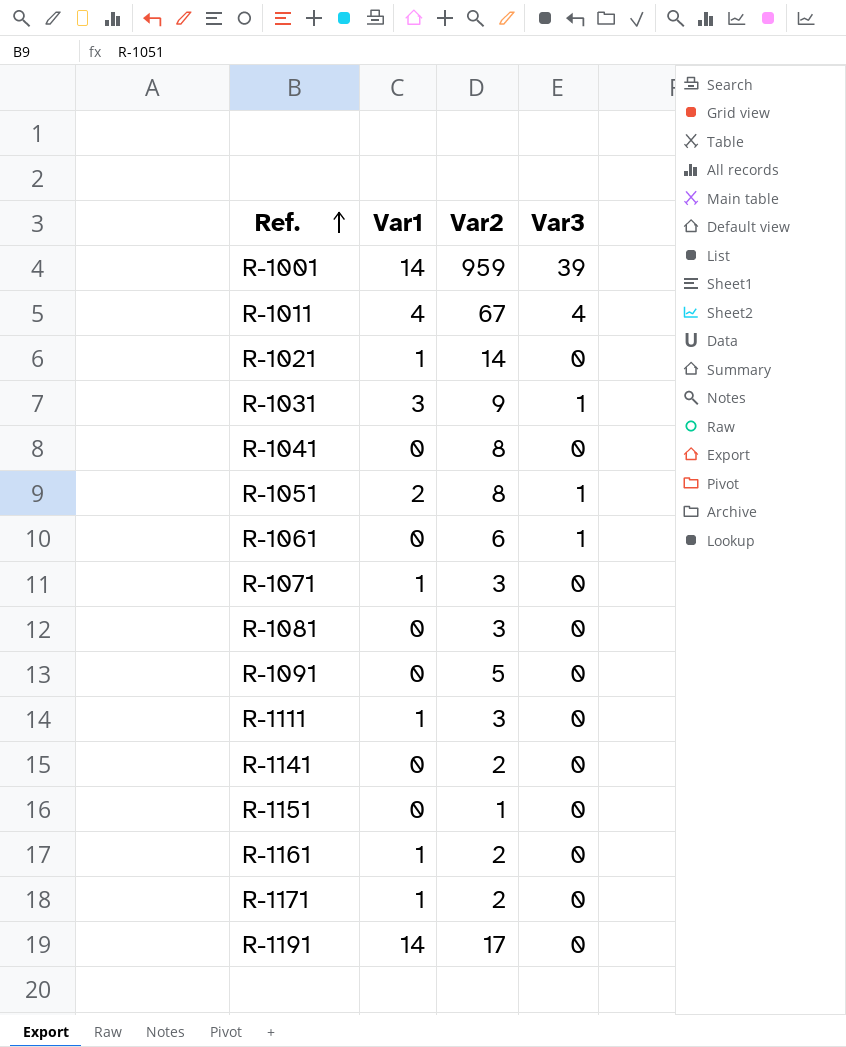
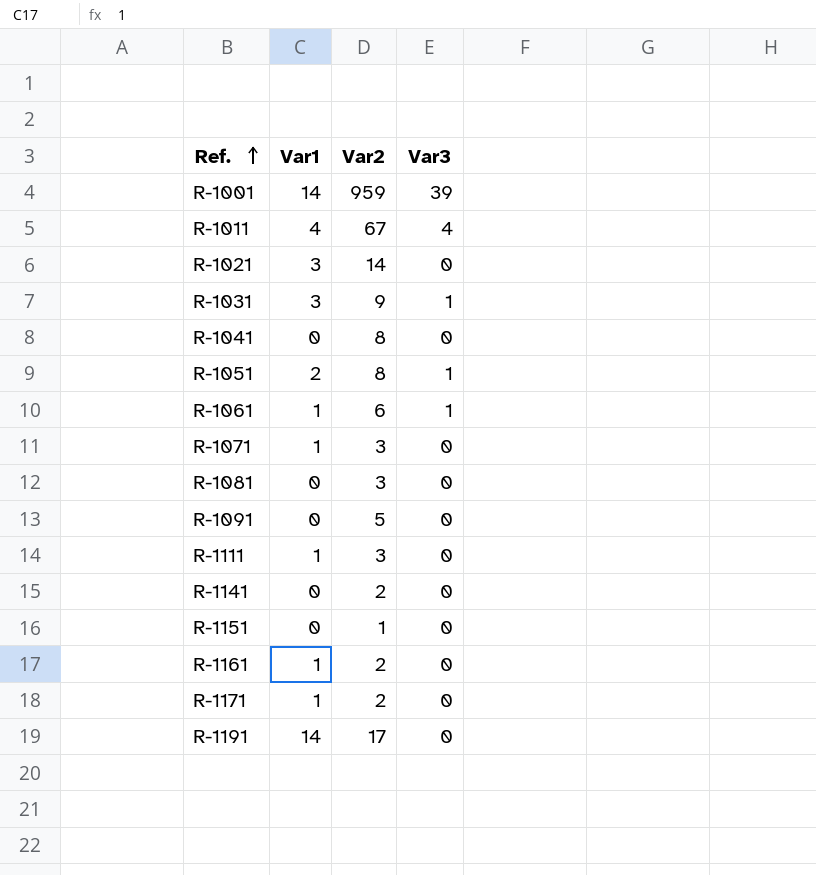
R-1021 | Var1: 1 -> 3
R-1061 | Var1: 0 -> 1

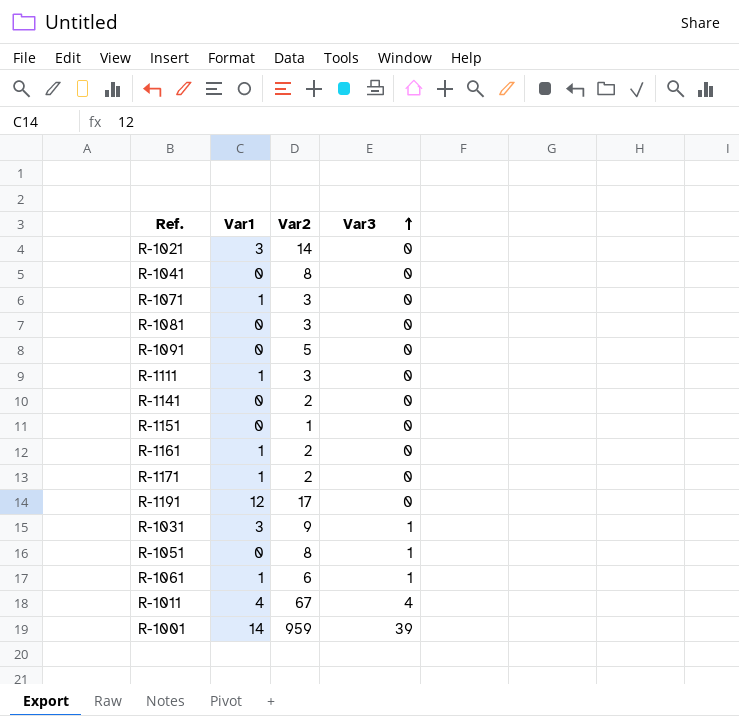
row order: Ref. ascending -> Var3 ascending
R-1191 | Var1: 14 -> 12
R-1051 | Var1: 2 -> 0

